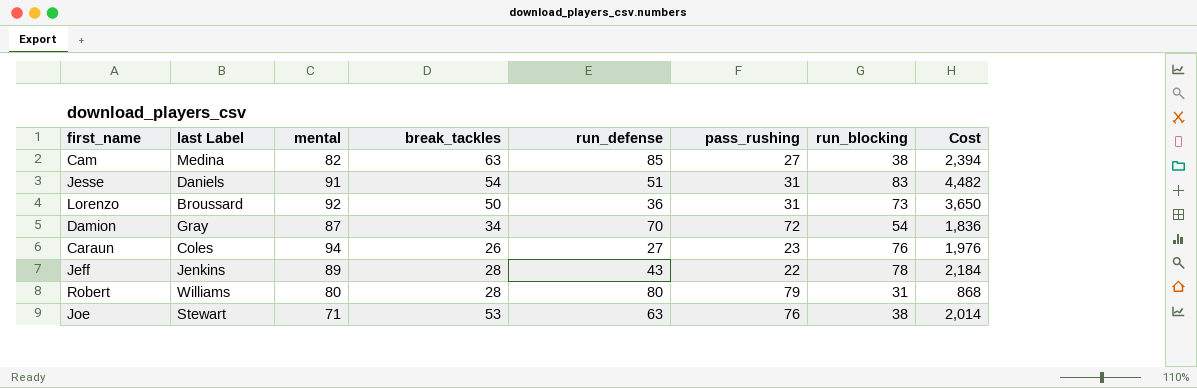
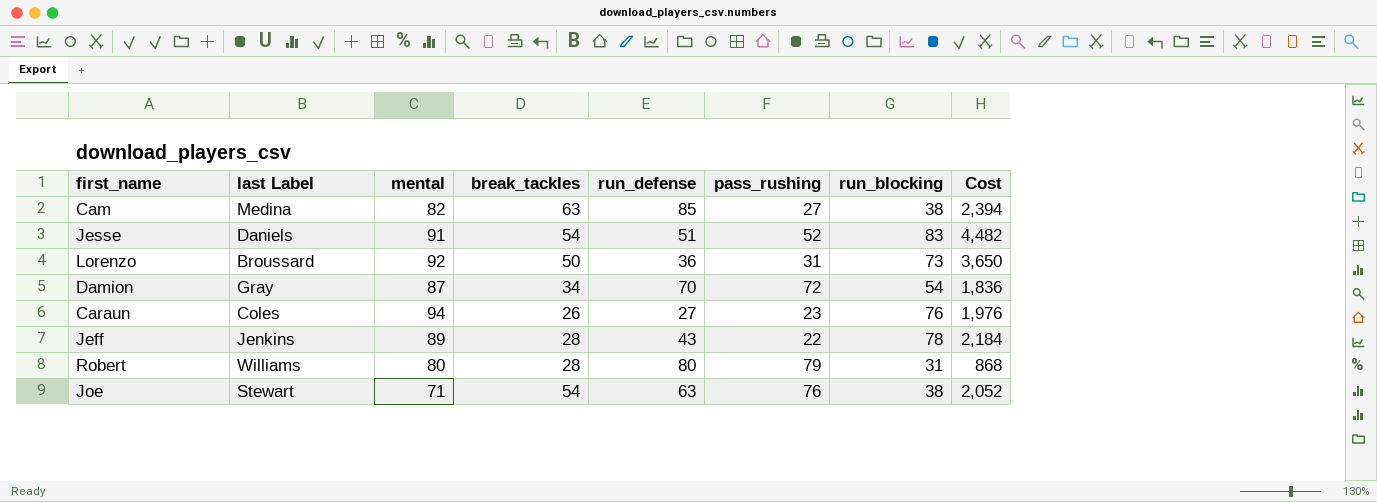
Jesse | pass_rushing: 31 -> 52
Joe | break_tackles: 53 -> 54
Joe | Cost: 2,014 -> 2,052

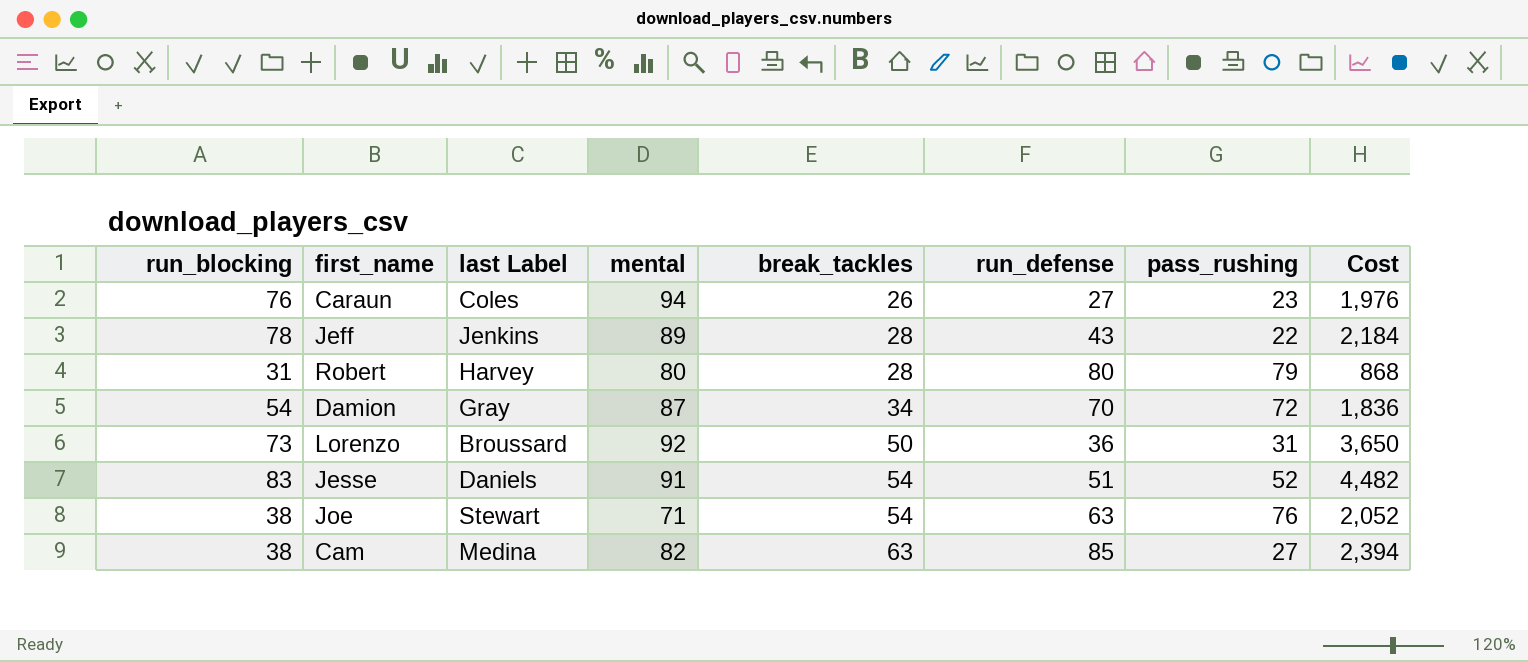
row order: none -> break_tackles ascending
column run_blocking | position: 7 -> 1
Robert | last Label: Williams -> Harvey

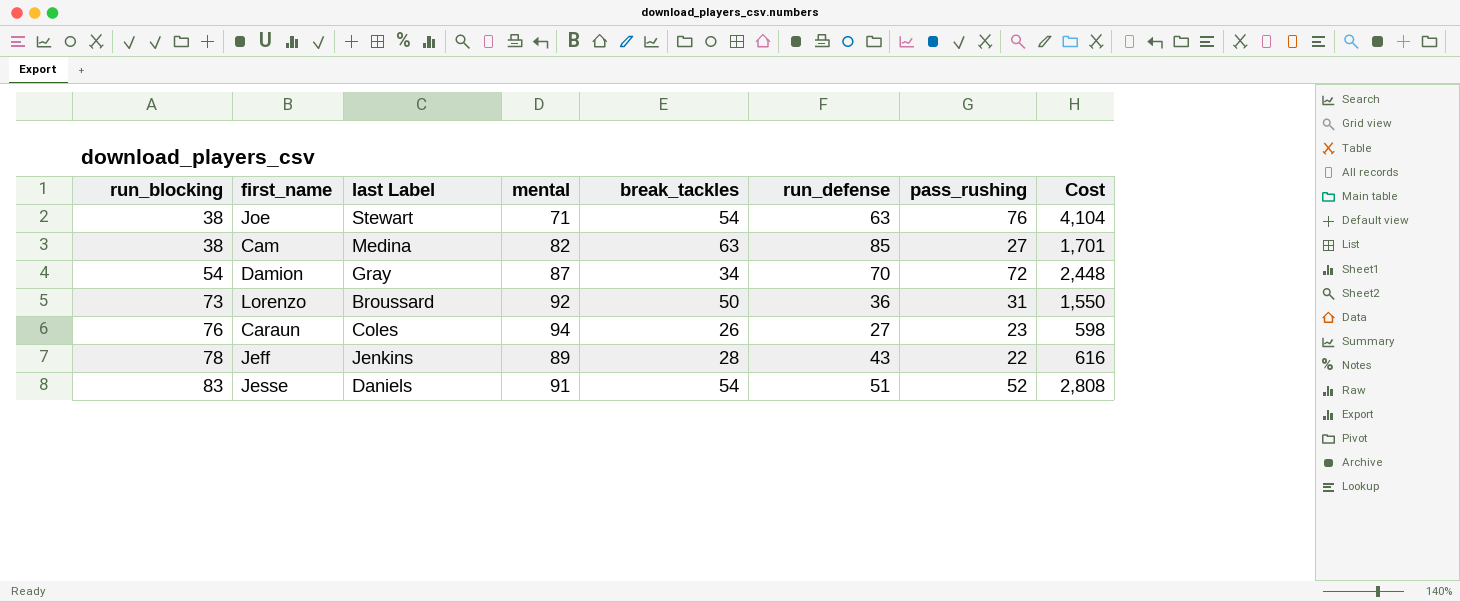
row order: break_tackles ascending -> run_blocking ascending
column Cost | formula: [run_blocking] * [break_tackles] -> [break_tackles] * [pass_rushing]
row Robert: 31 | Harvey | 80 | 28 | 80 | 79 | 868 -> none

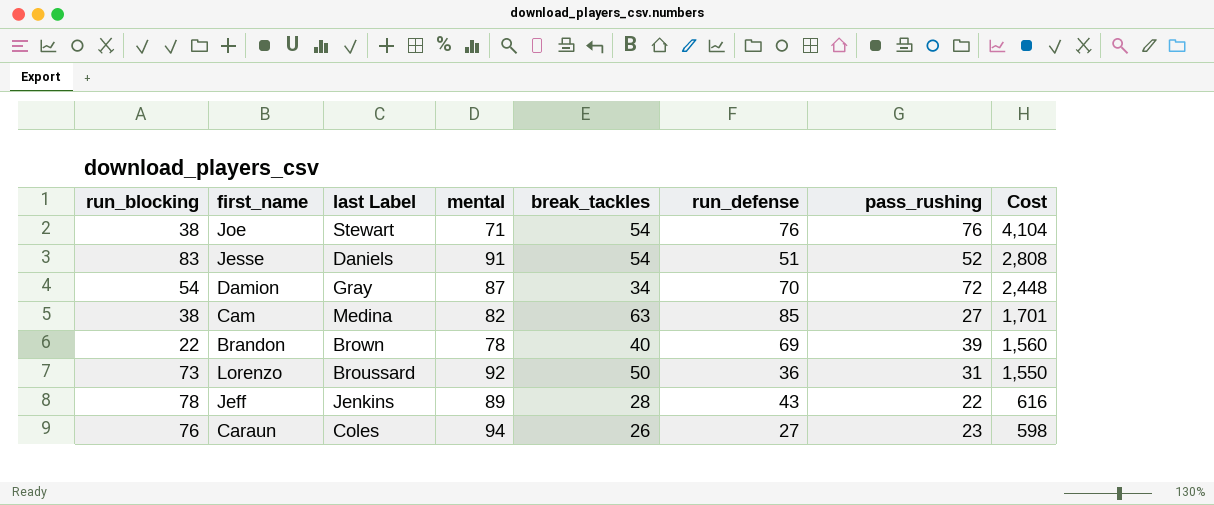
row order: run_blocking ascending -> Cost descending
Joe | run_defense: 63 -> 76
row Brandon: none -> 22 | Brown | 78 | 40 | 69 | 39 | 1,560

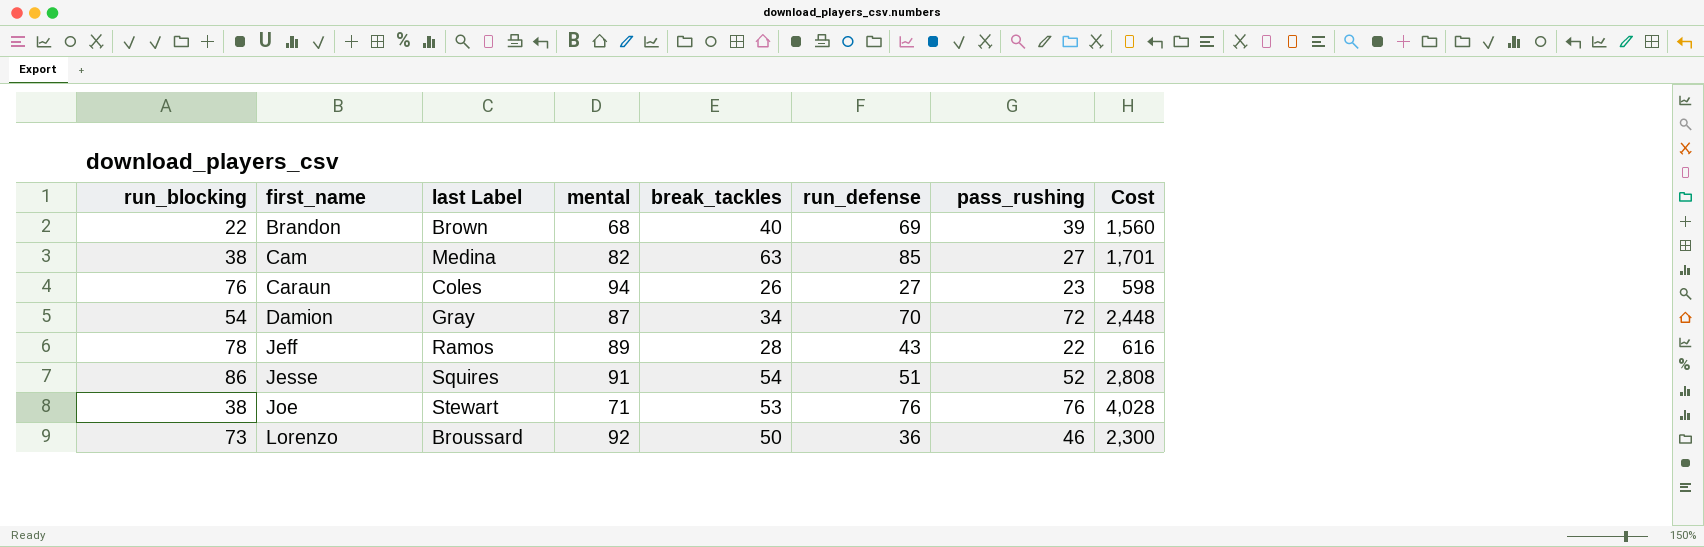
row order: Cost descending -> first_name ascending
Brandon | mental: 78 -> 68
Jeff | last Label: Jenkins -> Ramos
Jesse | run_blocking: 83 -> 86
Jesse | last Label: Daniels -> Squires
Joe | break_tackles: 54 -> 53
Joe | Cost: 4,104 -> 4,028
Lorenzo | pass_rushing: 31 -> 46
Lorenzo | Cost: 1,550 -> 2,300

